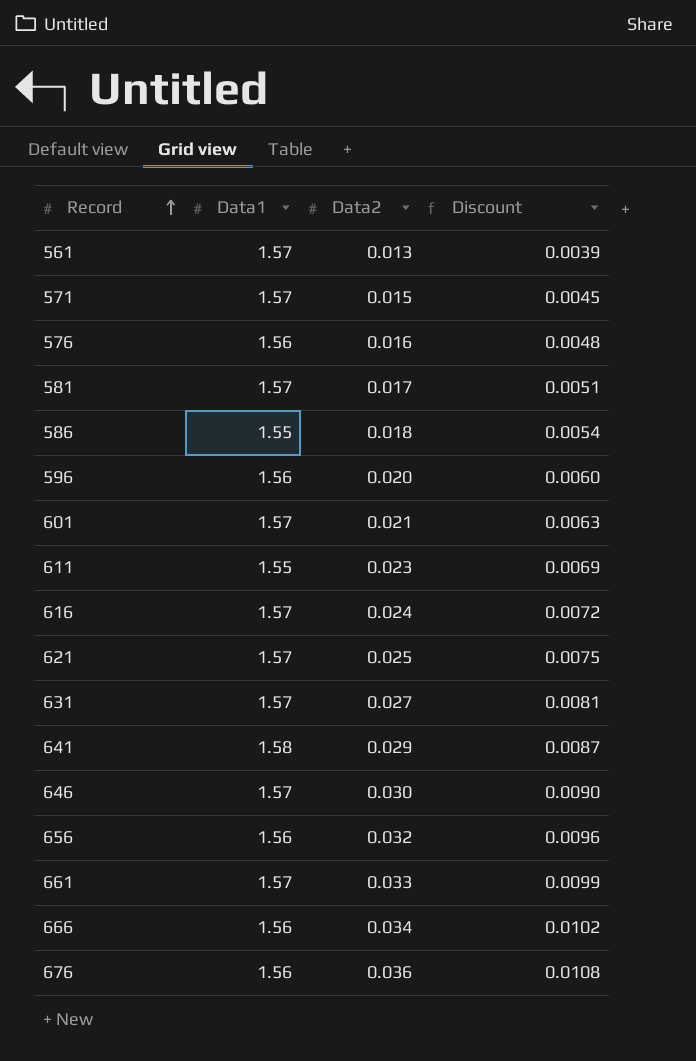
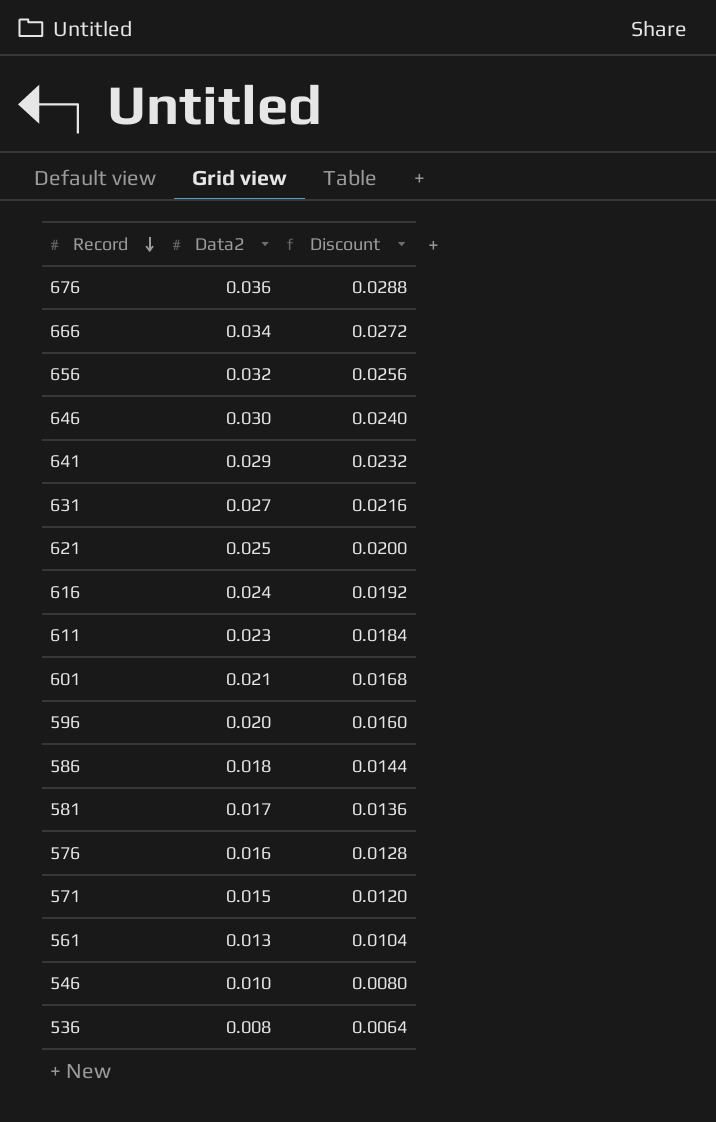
row order: Record ascending -> Record descending
column Data1 | position: 2 -> none
column Discount | formula: [Data2] * 0.3 -> [Data2] * 0.8
row 661: 1.57 | 0.033 | 0.0099 -> none
row 546: none -> 0.010 | 0.0080
row 536: none -> 0.008 | 0.0064

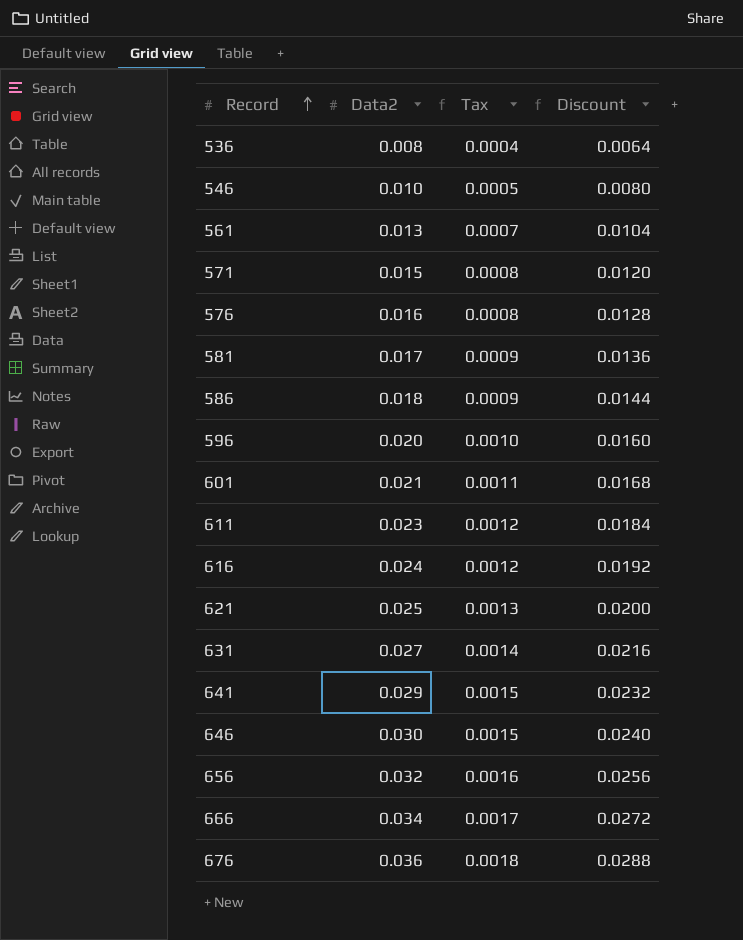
row order: Record descending -> Record ascending
column Tax | formula: none -> [Data2] * 0.05

